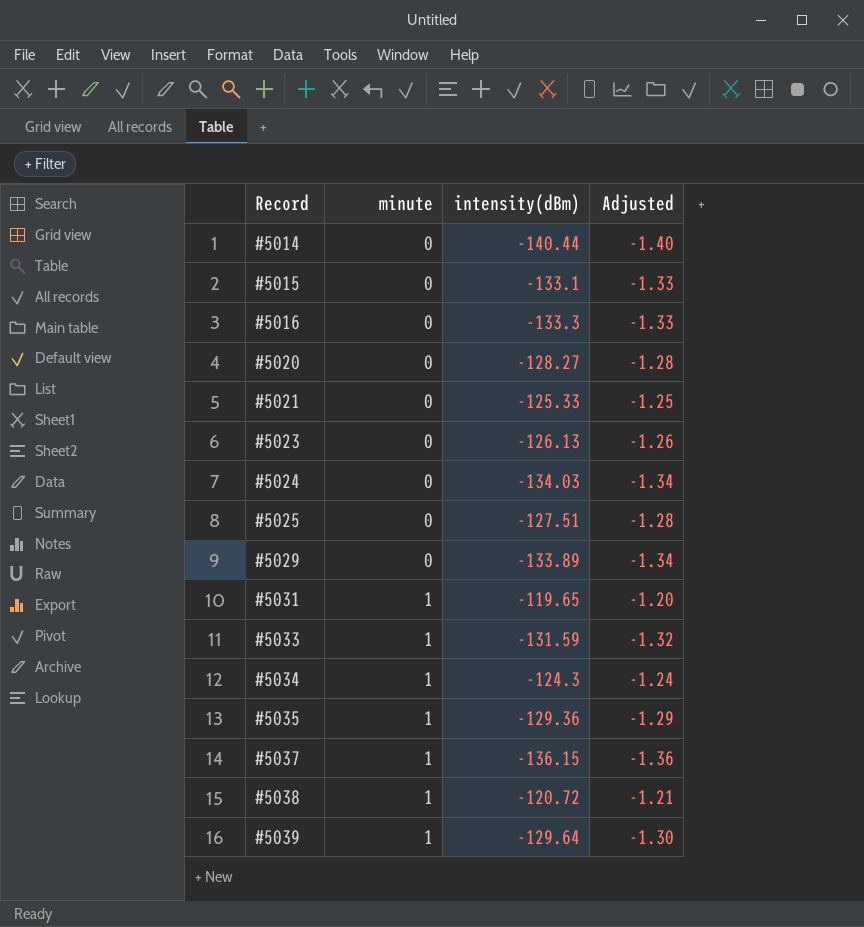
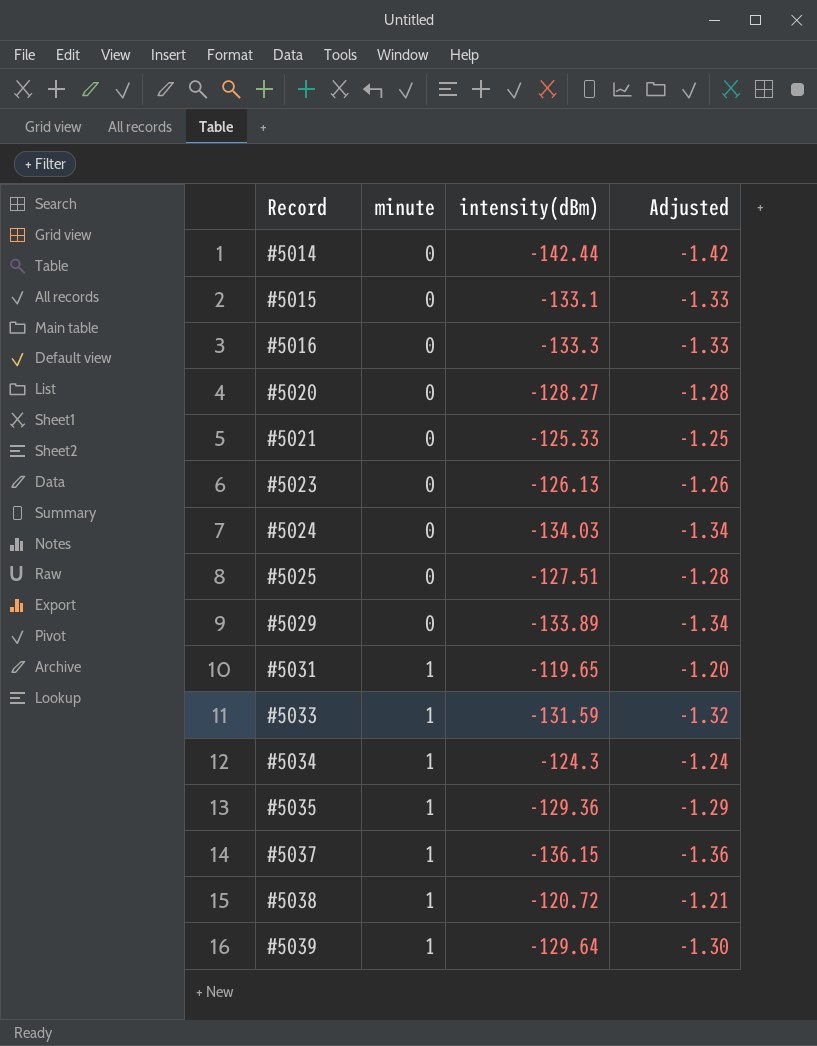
#5014 | intensity(dBm): -140.44 -> -142.44
#5014 | Adjusted: -1.40 -> -1.42

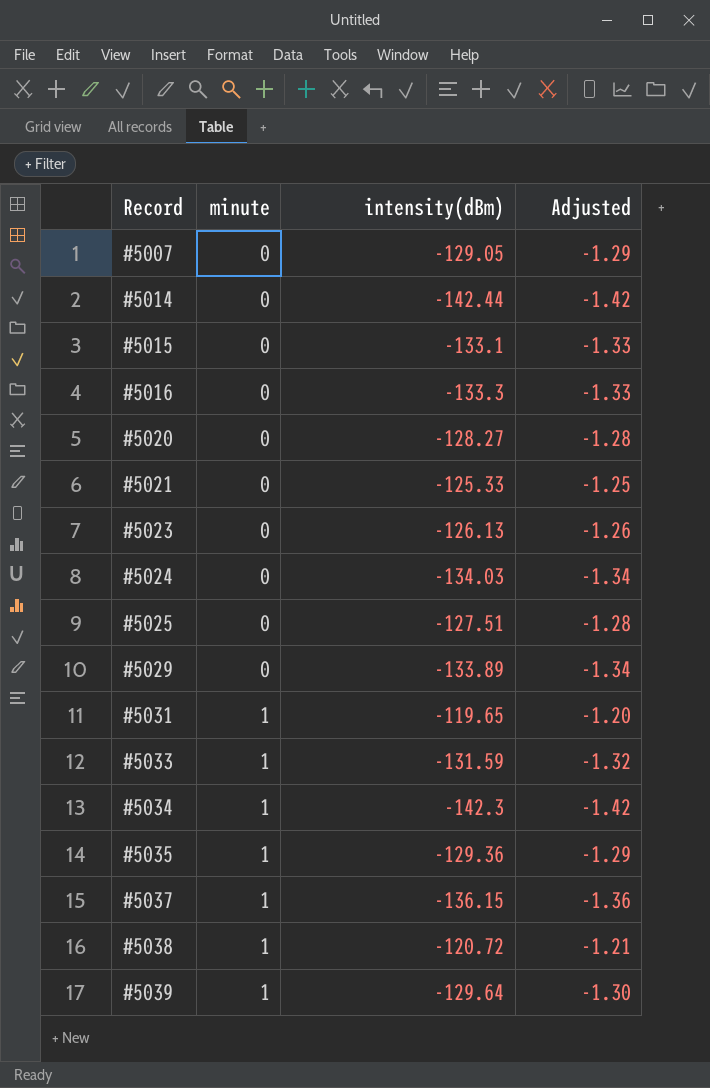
row #5007: none -> 0 | -129.05 | -1.29
#5034 | intensity(dBm): -124.3 -> -142.3
#5034 | Adjusted: -1.24 -> -1.42

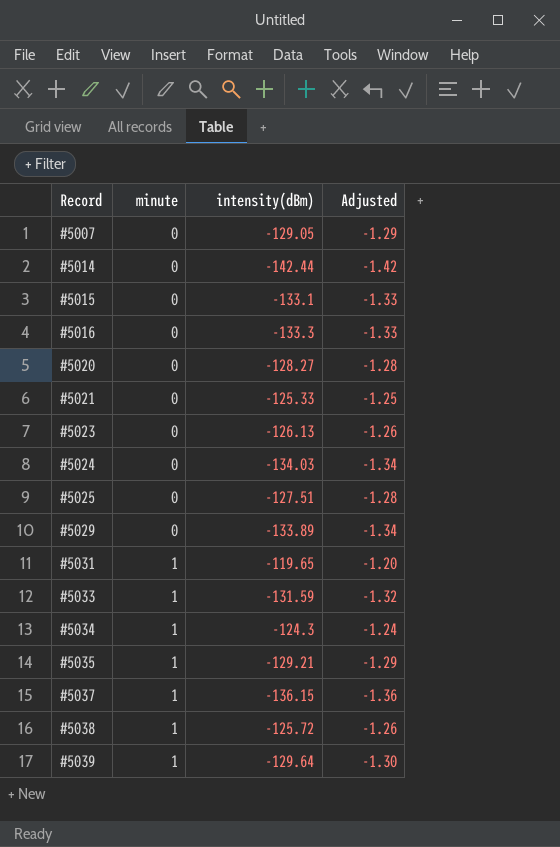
#5034 | intensity(dBm): -142.3 -> -124.3
#5034 | Adjusted: -1.42 -> -1.24
#5035 | intensity(dBm): -129.36 -> -129.21
#5038 | intensity(dBm): -120.72 -> -125.72
#5038 | Adjusted: -1.21 -> -1.26

